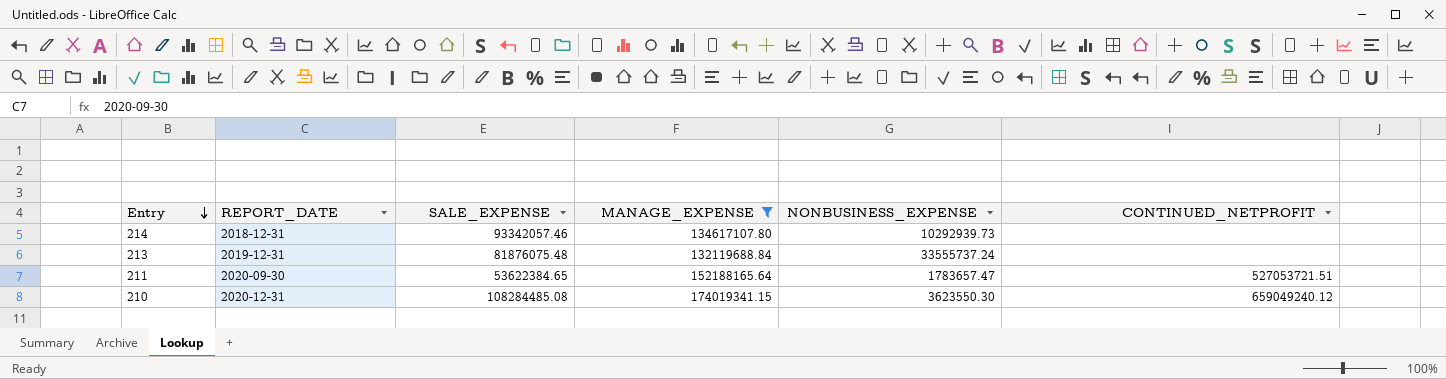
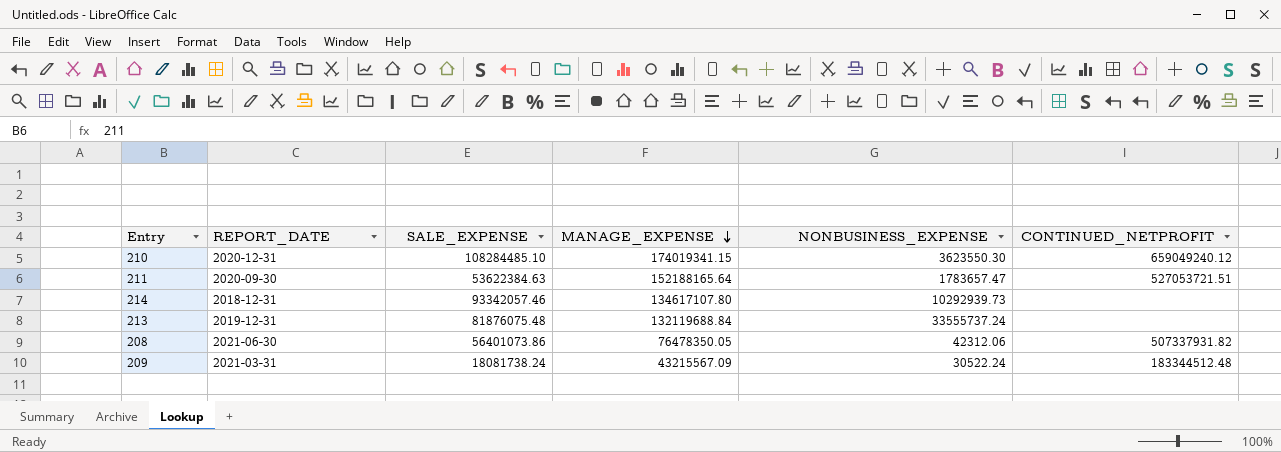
filter: MANAGE_EXPENSE >= 132119688.84 -> none
row order: Entry descending -> MANAGE_EXPENSE descending
210 | SALE_EXPENSE: 108284485.08 -> 108284485.10
211 | SALE_EXPENSE: 53622384.65 -> 53622384.63

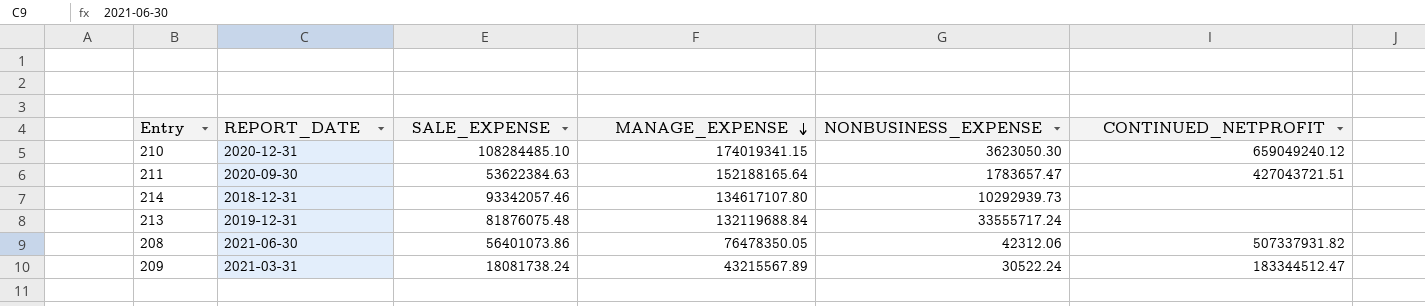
210 | NONBUSINESS_EXPENSE: 3623550.30 -> 3623050.30
211 | CONTINUED_NETPROFIT: 527053721.51 -> 427043721.51
213 | NONBUSINESS_EXPENSE: 33555737.24 -> 33555717.24
209 | MANAGE_EXPENSE: 43215567.09 -> 43215567.89
209 | CONTINUED_NETPROFIT: 183344512.48 -> 183344512.47

